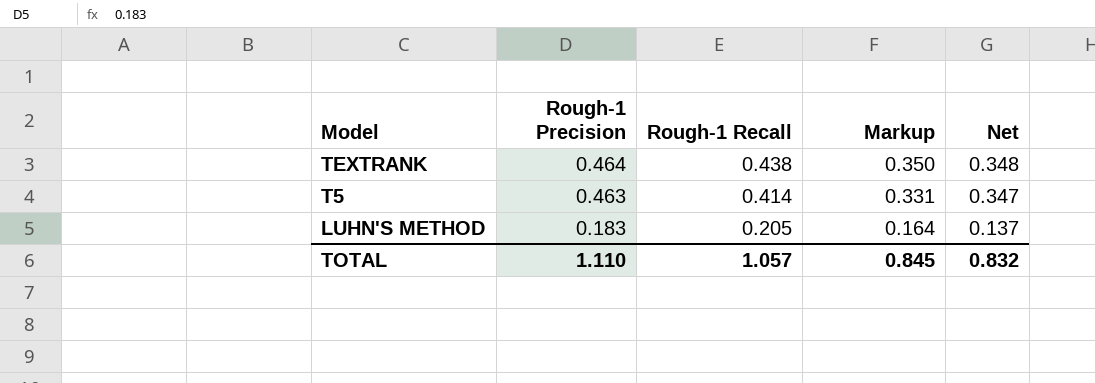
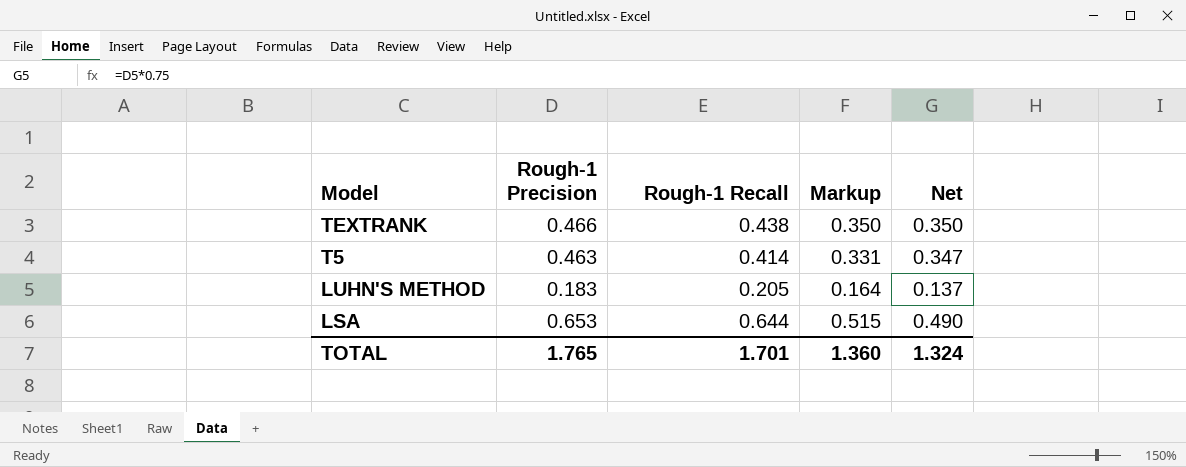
TEXTRANK | Rough-1 Precision: 0.464 -> 0.466
TEXTRANK | Net: 0.348 -> 0.350
row LSA: none -> 0.653 | 0.644 | 0.515 | 0.490
TOTAL | Rough-1 Precision: 1.110 -> 1.765
TOTAL | Rough-1 Recall: 1.057 -> 1.701
TOTAL | Markup: 0.845 -> 1.360
TOTAL | Net: 0.832 -> 1.324

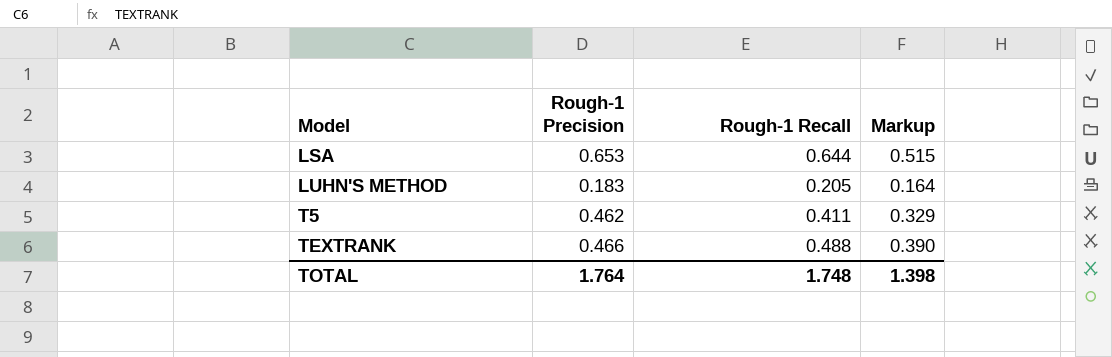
row order: Model descending -> Model ascending
column Net | formula: [Rough-1 Precision] * 0.75 -> none
T5 | Rough-1 Precision: 0.463 -> 0.462
T5 | Rough-1 Recall: 0.414 -> 0.411
T5 | Markup: 0.331 -> 0.329
TEXTRANK | Rough-1 Recall: 0.438 -> 0.488
TEXTRANK | Markup: 0.350 -> 0.390
TOTAL | Rough-1 Precision: 1.765 -> 1.764
TOTAL | Rough-1 Recall: 1.701 -> 1.748
TOTAL | Markup: 1.360 -> 1.398

